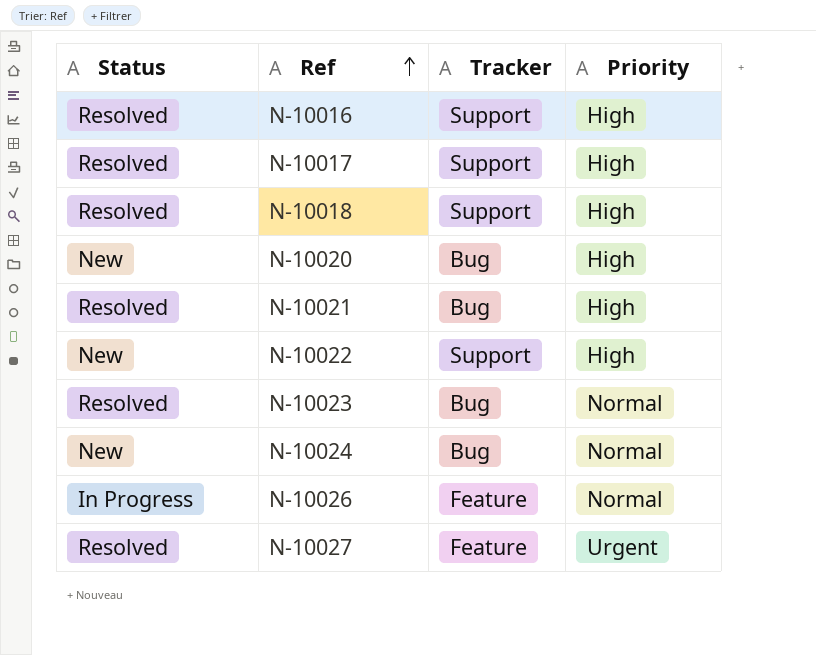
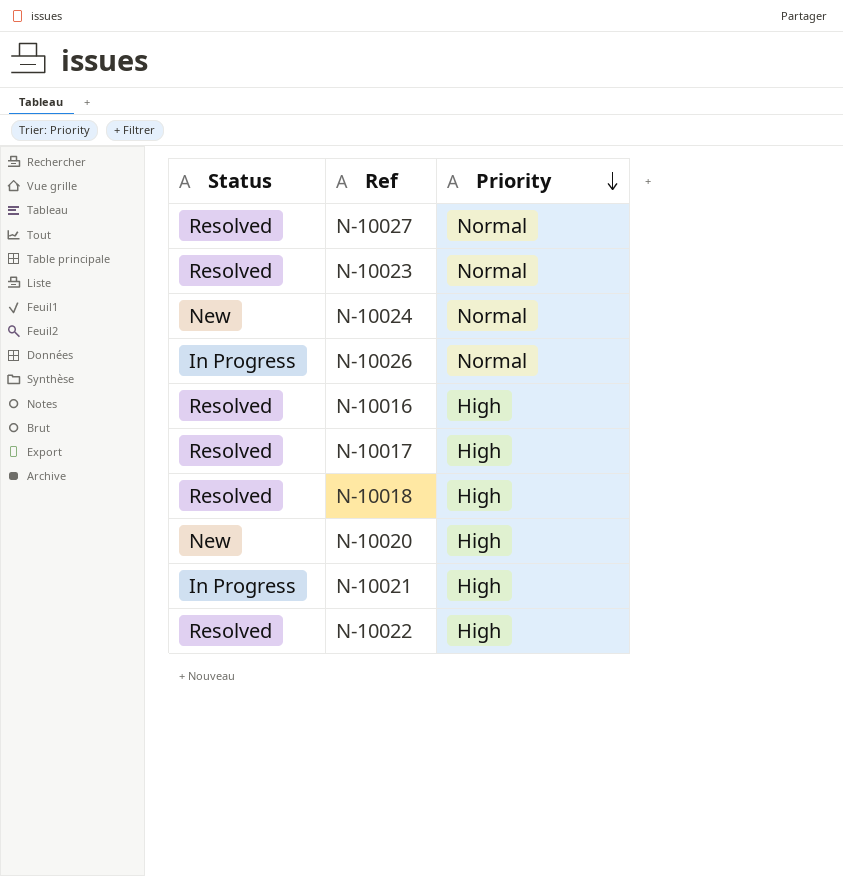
row order: Ref ascending -> Priority descending
column Tracker | position: 3 -> none
N-10027 | Priority: Urgent -> Normal
N-10021 | Status: Resolved -> In Progress
N-10022 | Status: New -> Resolved

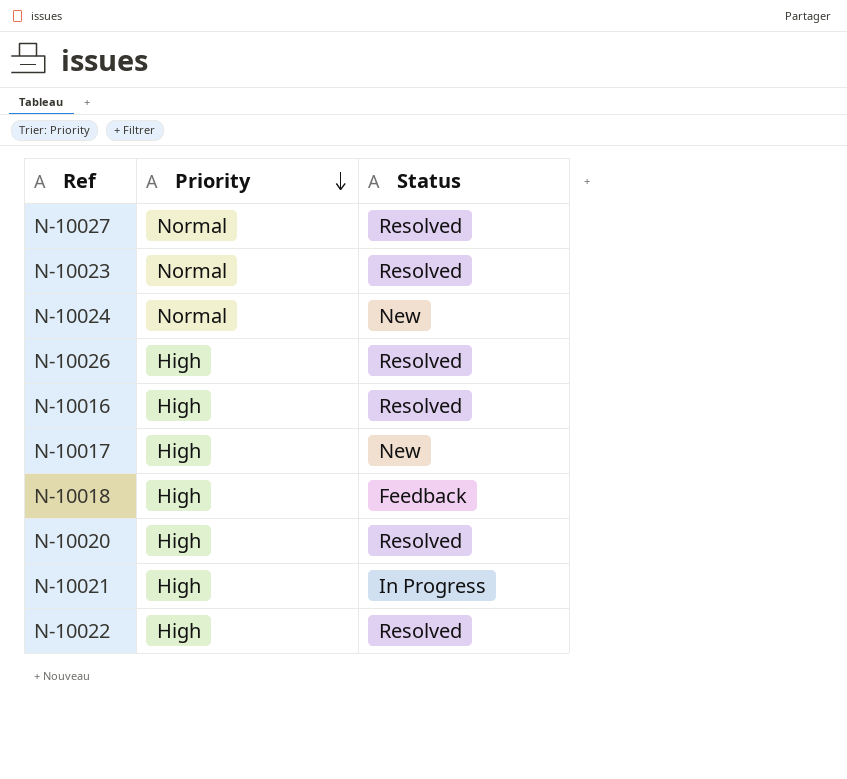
column Status | position: 1 -> 3
N-10026 | Priority: Normal -> High
N-10026 | Status: In Progress -> Resolved
N-10017 | Status: Resolved -> New
N-10018 | Status: Resolved -> Feedback
N-10020 | Status: New -> Resolved

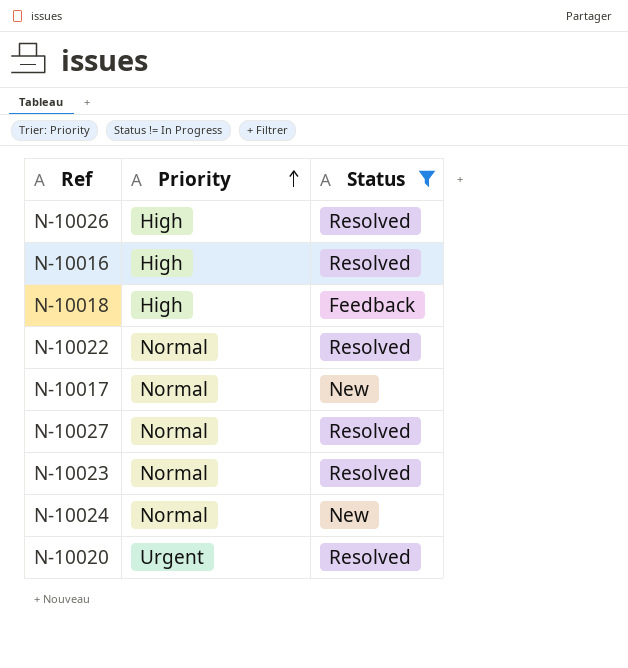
filter: none -> Status != In Progress
row order: Priority descending -> Priority ascending
N-10022 | Priority: High -> Normal
N-10017 | Priority: High -> Normal
N-10020 | Priority: High -> Urgent

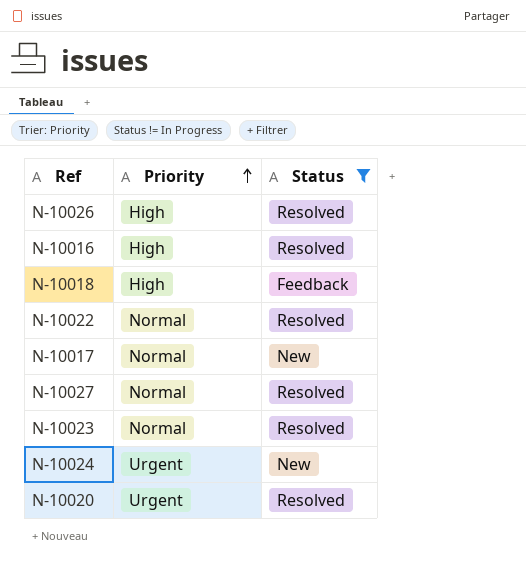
N-10024 | Priority: Normal -> Urgent

